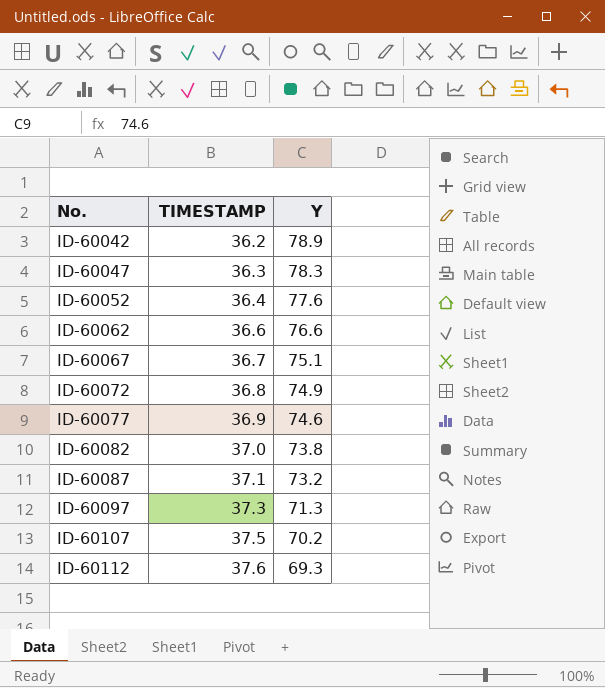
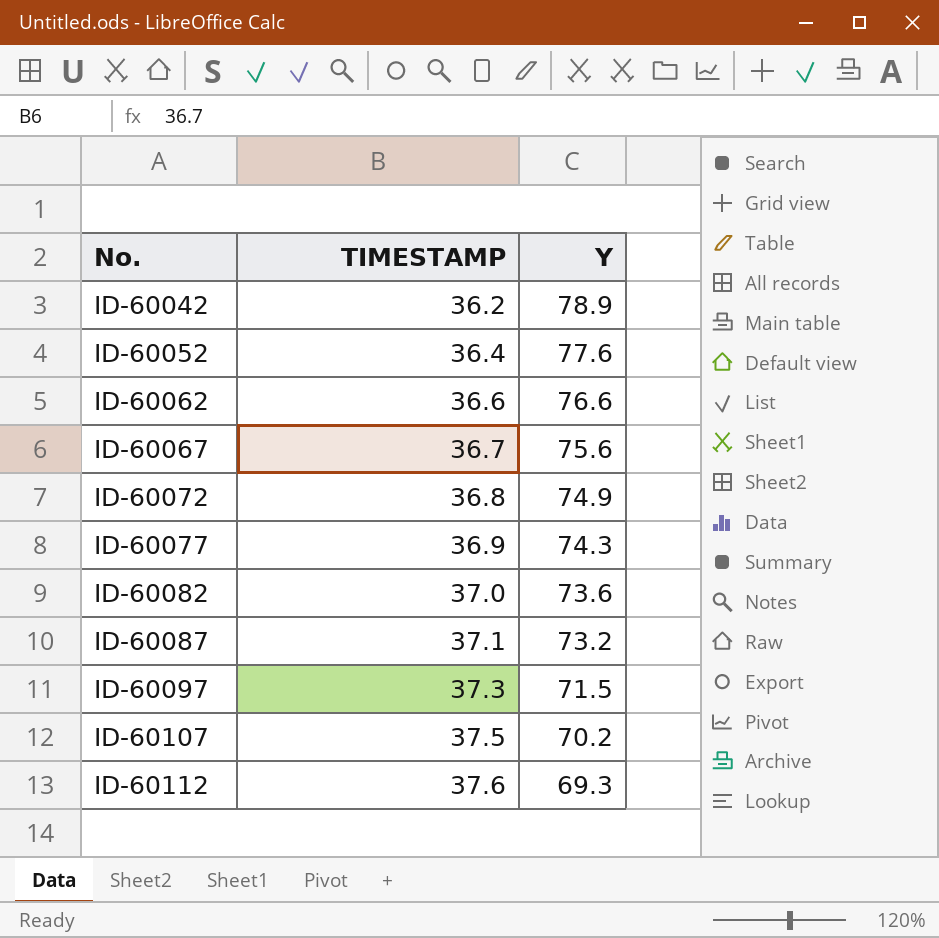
row ID-60047: 36.3 | 78.3 -> none
ID-60067 | Y: 75.1 -> 75.6
ID-60077 | Y: 74.6 -> 74.3
ID-60082 | Y: 73.8 -> 73.6
ID-60097 | Y: 71.3 -> 71.5

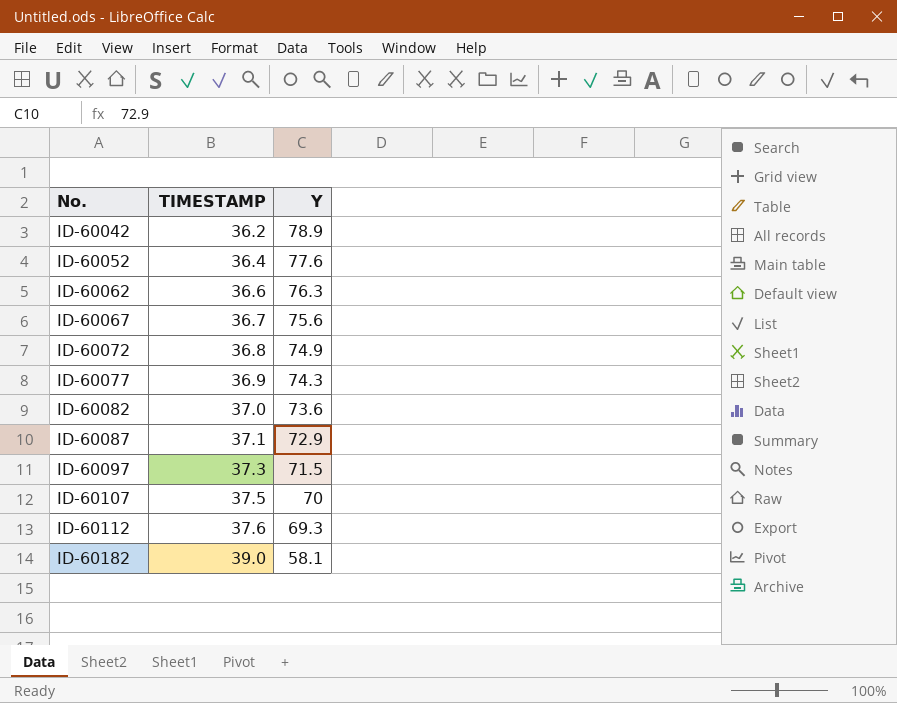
ID-60062 | Y: 76.6 -> 76.3
ID-60087 | Y: 73.2 -> 72.9
ID-60107 | Y: 70.2 -> 70
row ID-60182: none -> 39.0 | 58.1

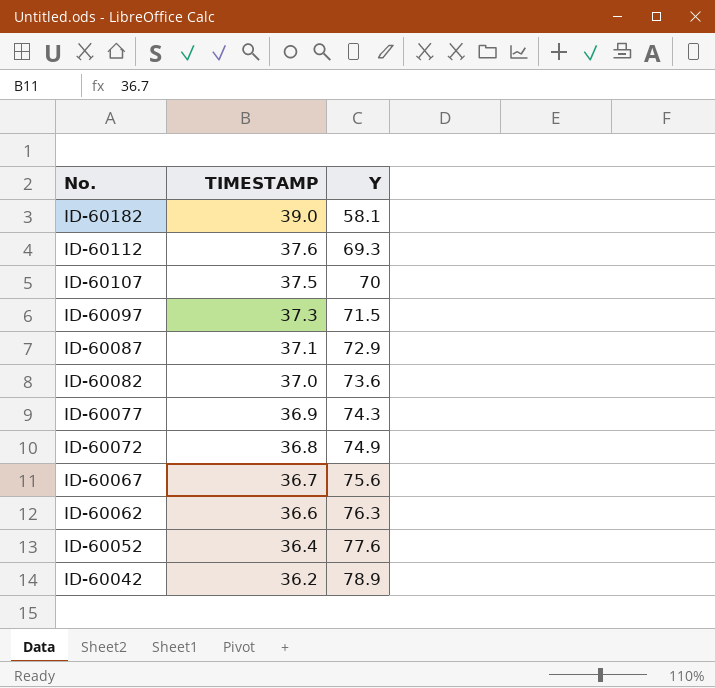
row order: No. ascending -> No. descending

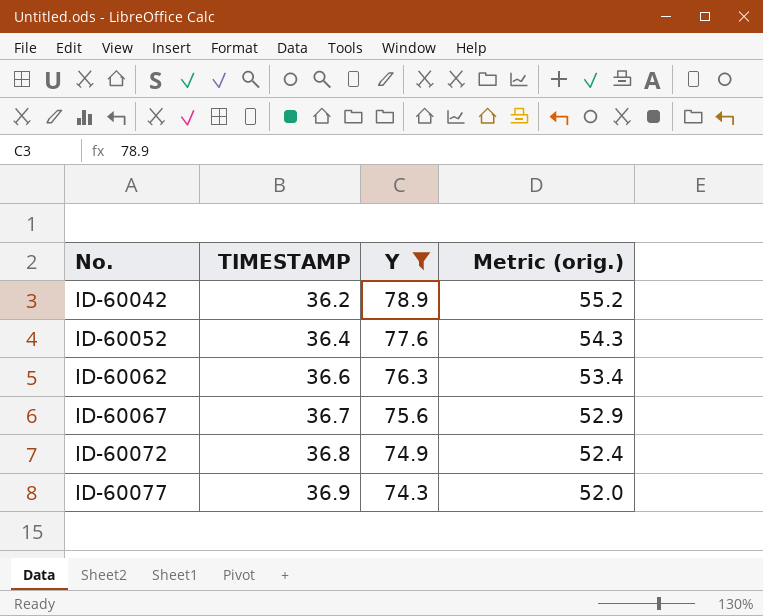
filter: none -> Y >= 74.3
row order: No. descending -> No. ascending
column Metric (orig.) | formula: none -> [Y] * 0.7

